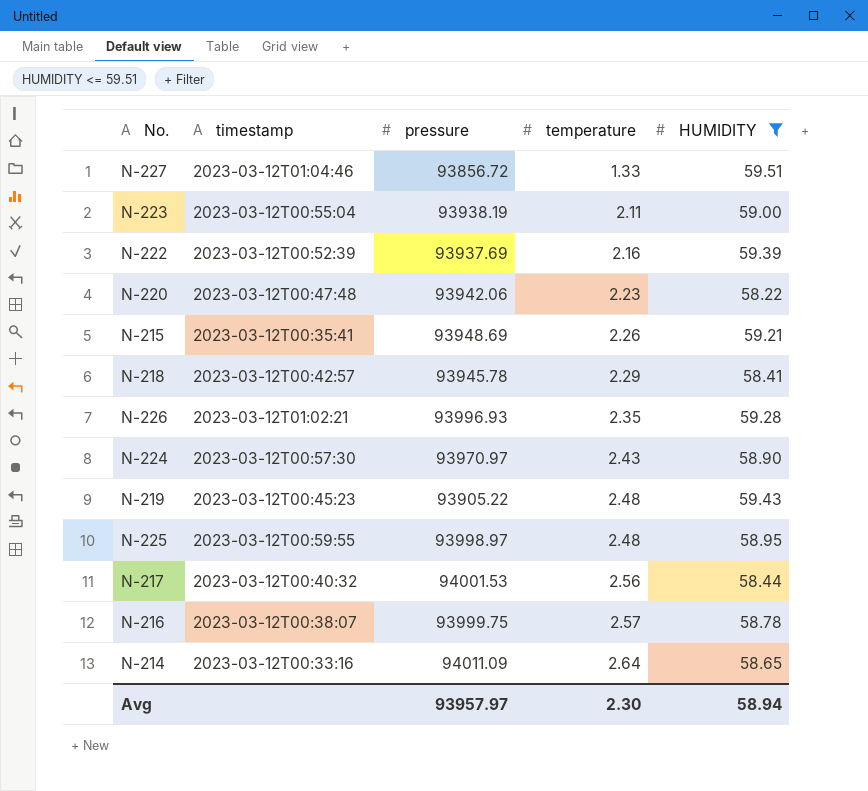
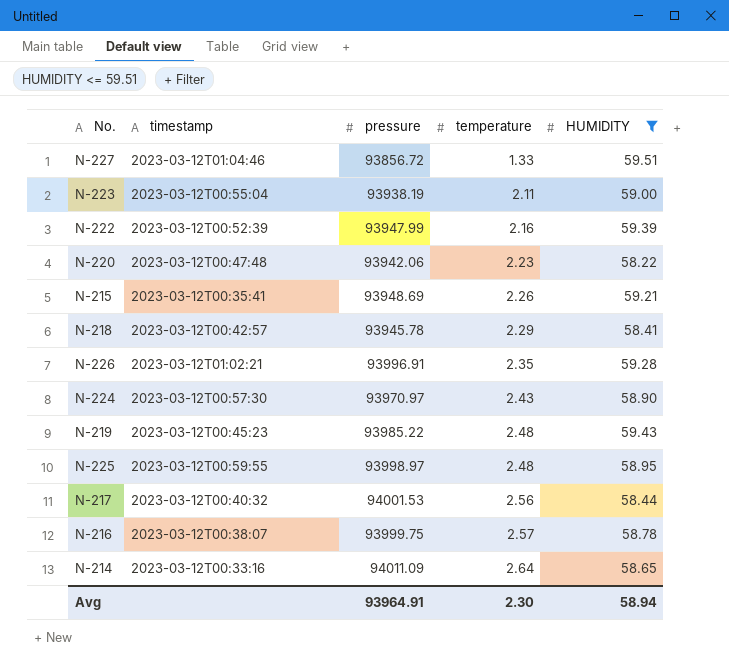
N-222 | pressure: 93937.69 -> 93947.99
N-226 | pressure: 93996.93 -> 93996.91
N-219 | pressure: 93905.22 -> 93985.22
Avg | pressure: 93957.97 -> 93964.91

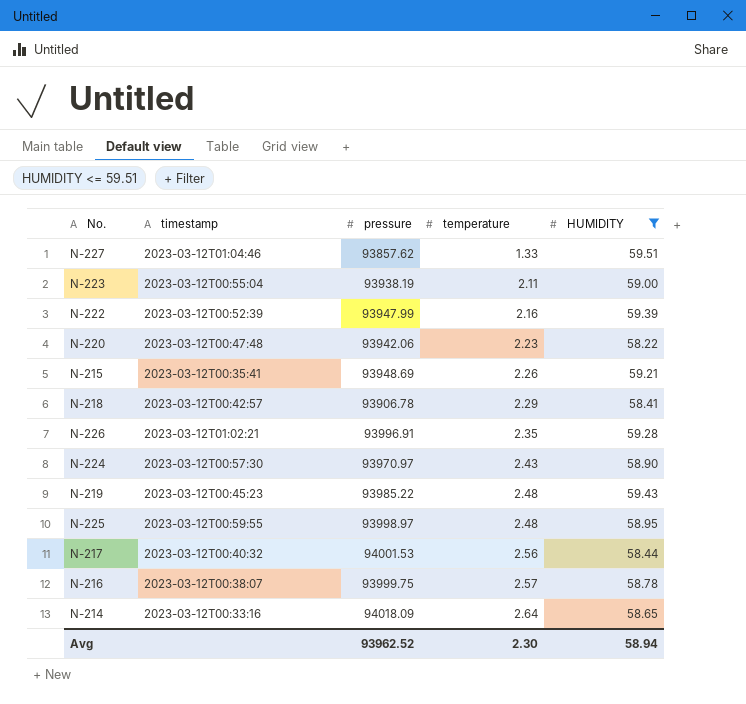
N-227 | pressure: 93856.72 -> 93857.62
N-218 | pressure: 93945.78 -> 93906.78
N-214 | pressure: 94011.09 -> 94018.09
Avg | pressure: 93964.91 -> 93962.52

